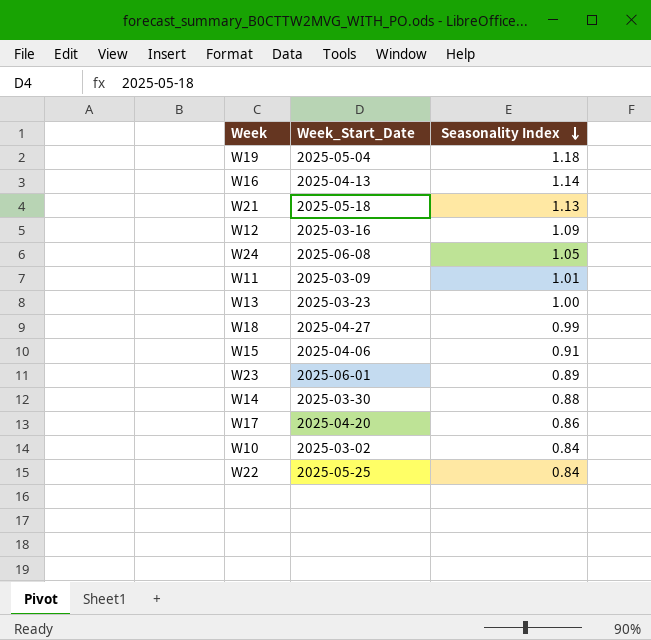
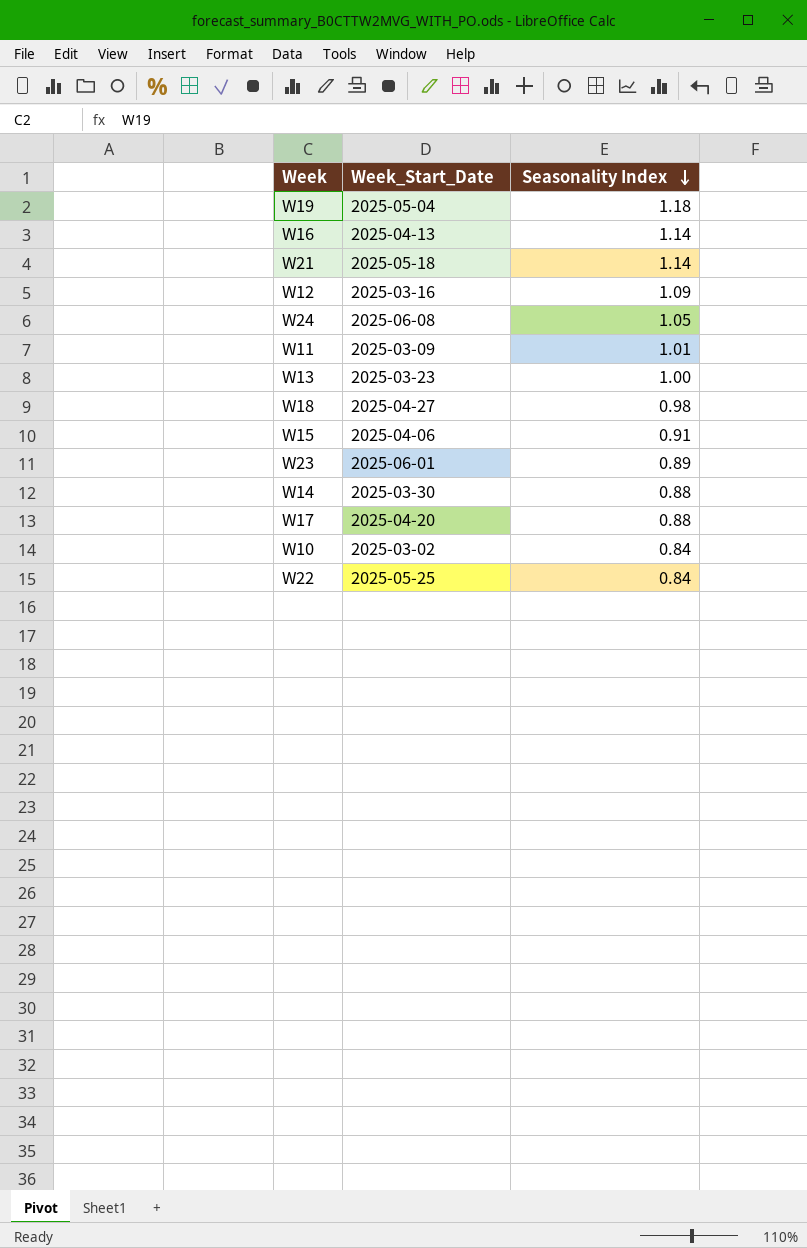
W21 | Seasonality Index: 1.13 -> 1.14
W18 | Seasonality Index: 0.99 -> 0.98
W17 | Seasonality Index: 0.86 -> 0.88

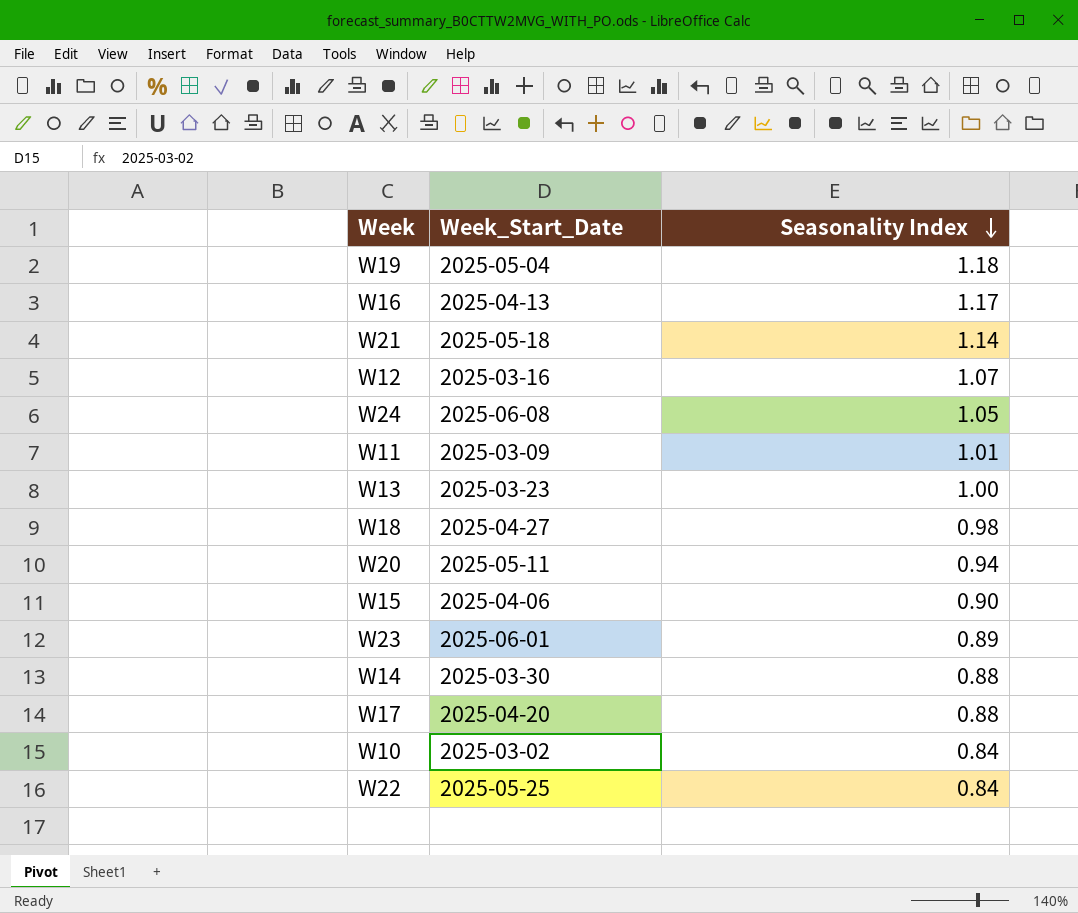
W16 | Seasonality Index: 1.14 -> 1.17
W12 | Seasonality Index: 1.09 -> 1.07
row W20: none -> 2025-05-11 | 0.94
W15 | Seasonality Index: 0.91 -> 0.90

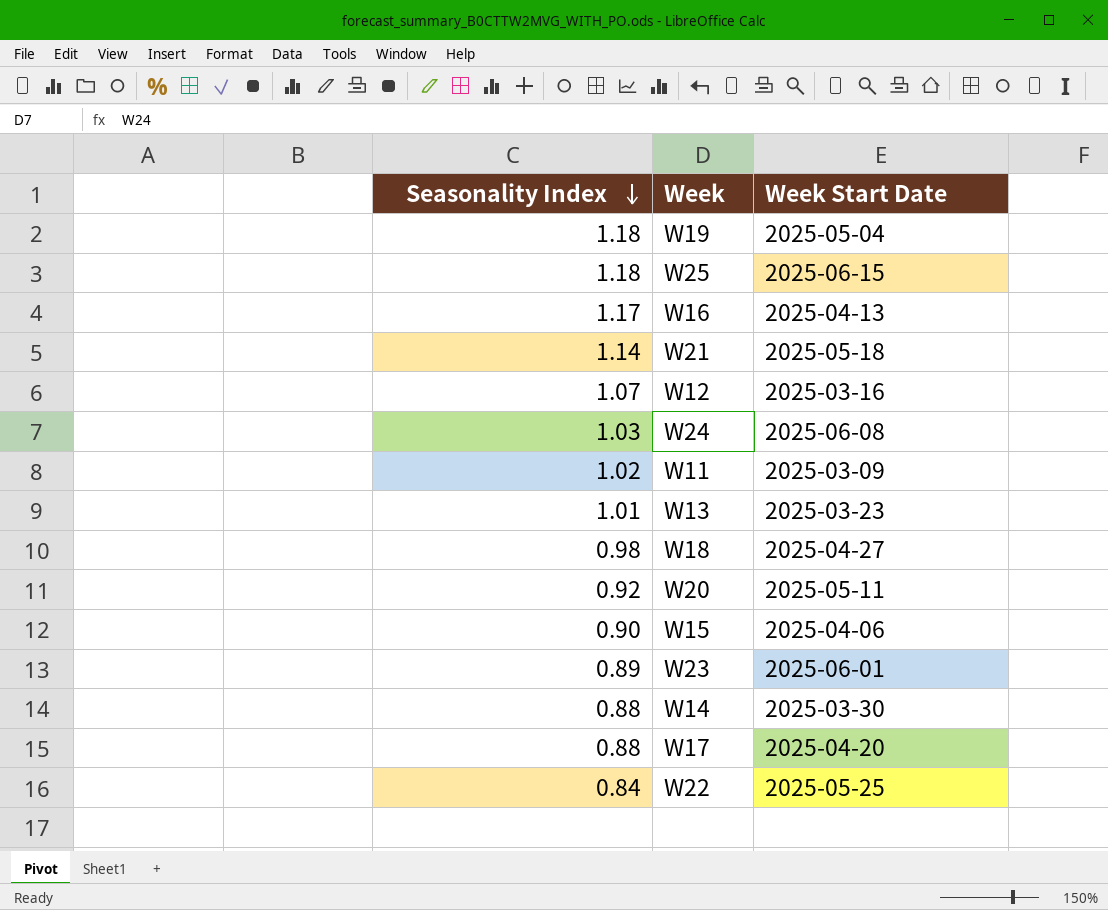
column Seasonality Index | position: 3 -> 1
column name: Week_Start_Date -> Week Start Date
row W10: 2025-03-02 | 0.84 -> none
row W25: none -> 1.18 | 2025-06-15
W24 | Seasonality Index: 1.05 -> 1.03
W11 | Seasonality Index: 1.01 -> 1.02
W13 | Seasonality Index: 1.00 -> 1.01
W20 | Seasonality Index: 0.94 -> 0.92

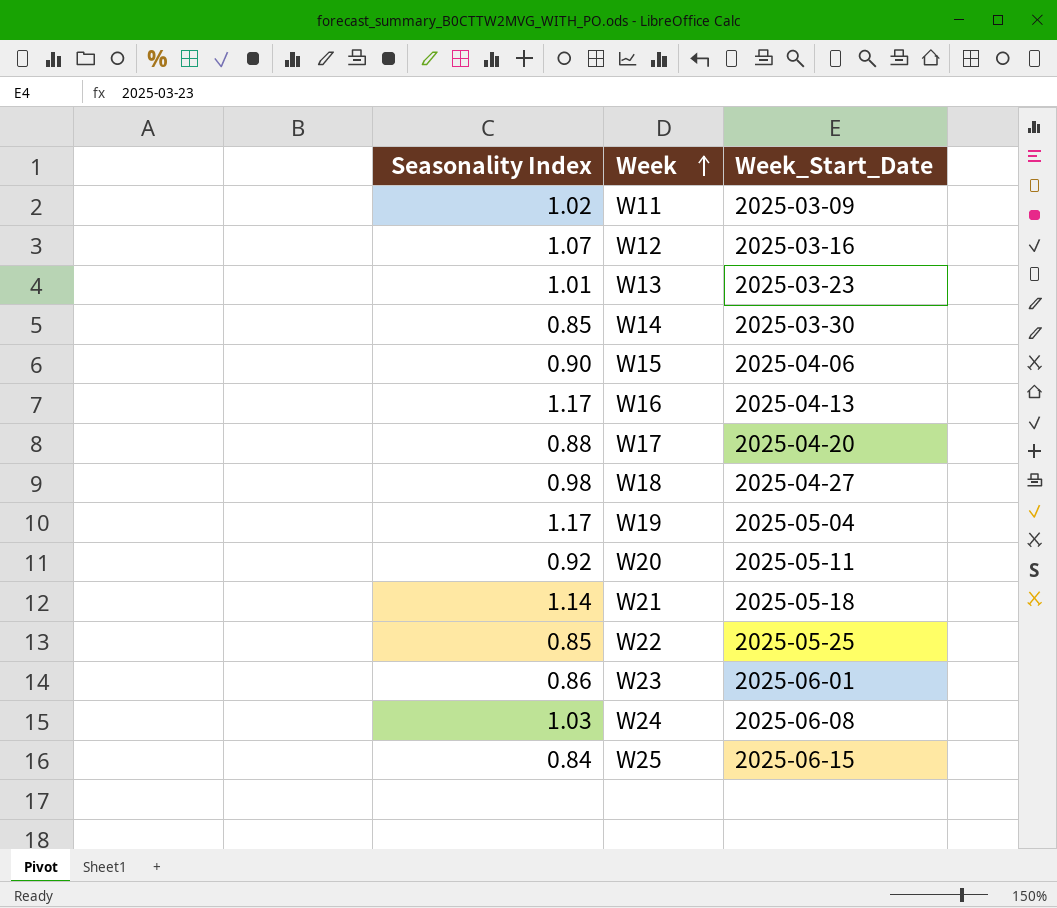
row order: Seasonality Index descending -> Week ascending
column name: Week Start Date -> Week_Start_Date
W14 | Seasonality Index: 0.88 -> 0.85
W19 | Seasonality Index: 1.18 -> 1.17
W22 | Seasonality Index: 0.84 -> 0.85
W23 | Seasonality Index: 0.89 -> 0.86
W25 | Seasonality Index: 1.18 -> 0.84

